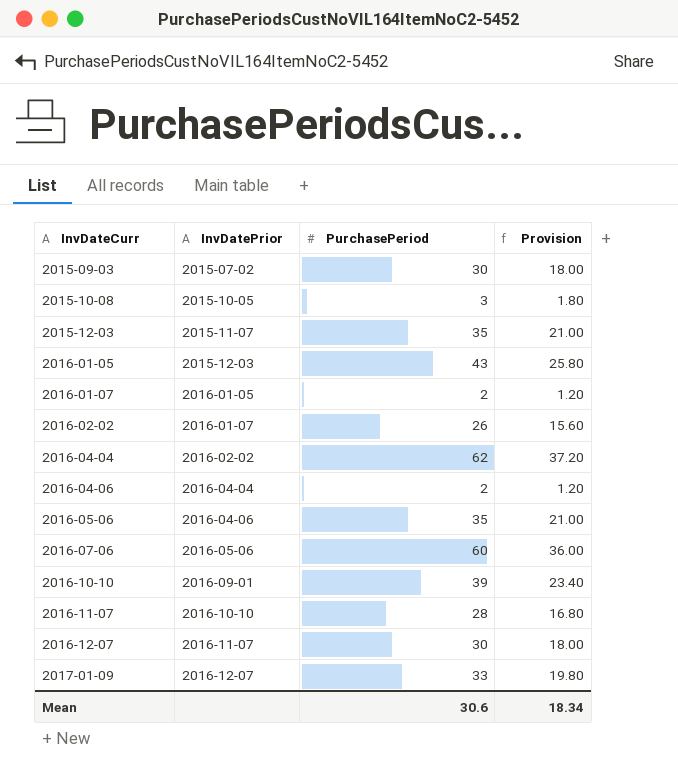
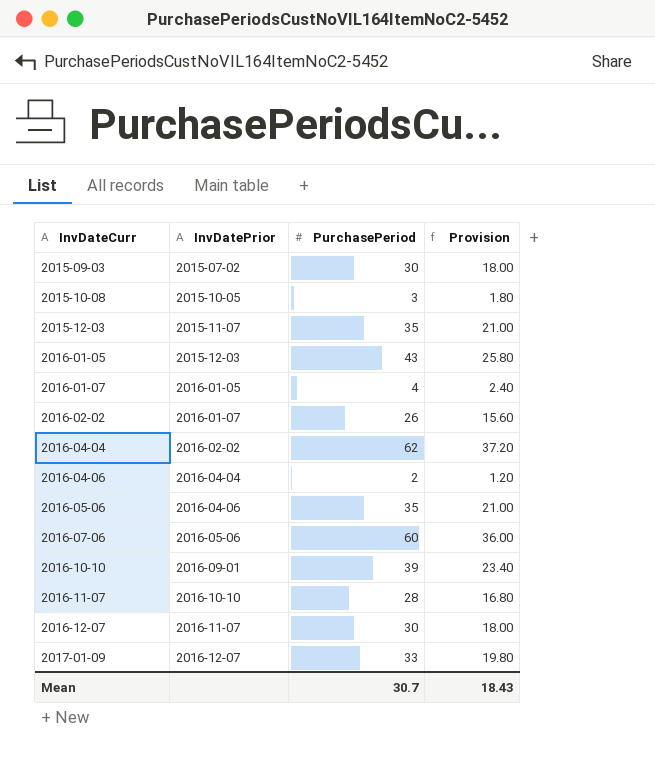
2016-01-07 | PurchasePeriod: 2 -> 4
2016-01-07 | Provision: 1.20 -> 2.40
Mean | PurchasePeriod: 30.6 -> 30.7
Mean | Provision: 18.34 -> 18.43

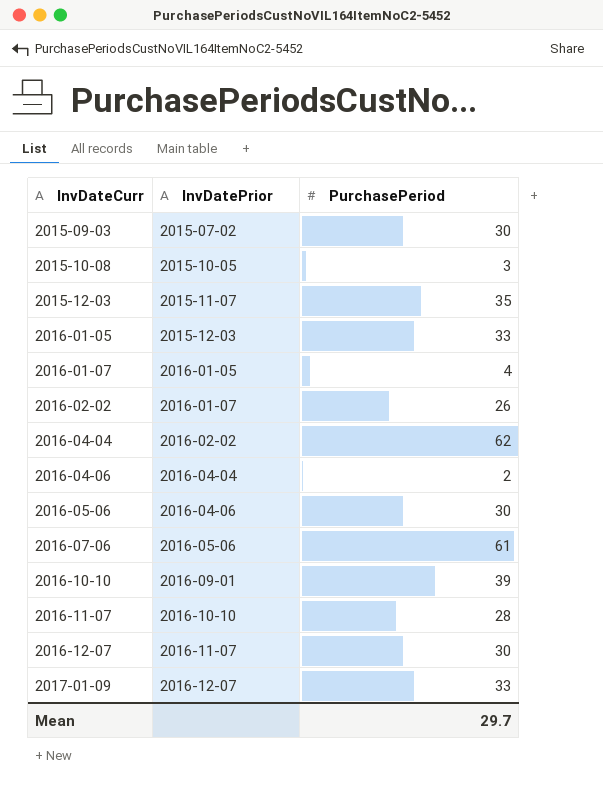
column Provision | formula: [PurchasePeriod] * 0.6 -> none
2016-01-05 | PurchasePeriod: 43 -> 33
2016-05-06 | PurchasePeriod: 35 -> 30
2016-07-06 | PurchasePeriod: 60 -> 61
Mean | PurchasePeriod: 30.7 -> 29.7

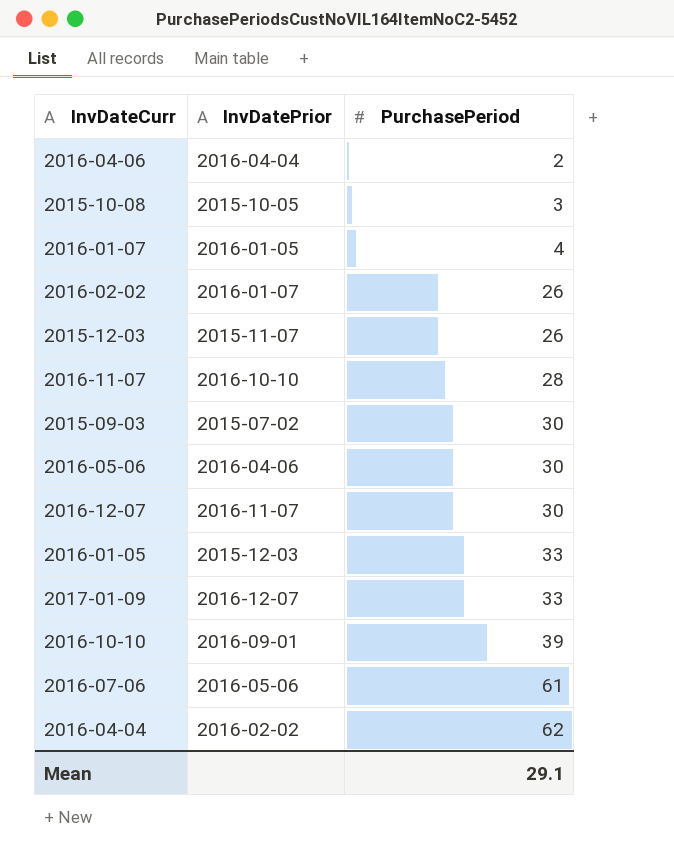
row order: InvDateCurr ascending -> PurchasePeriod ascending
2015-12-03 | PurchasePeriod: 35 -> 26
Mean | PurchasePeriod: 29.7 -> 29.1

